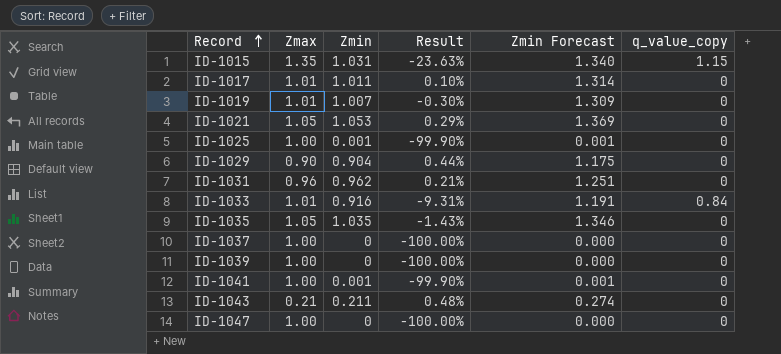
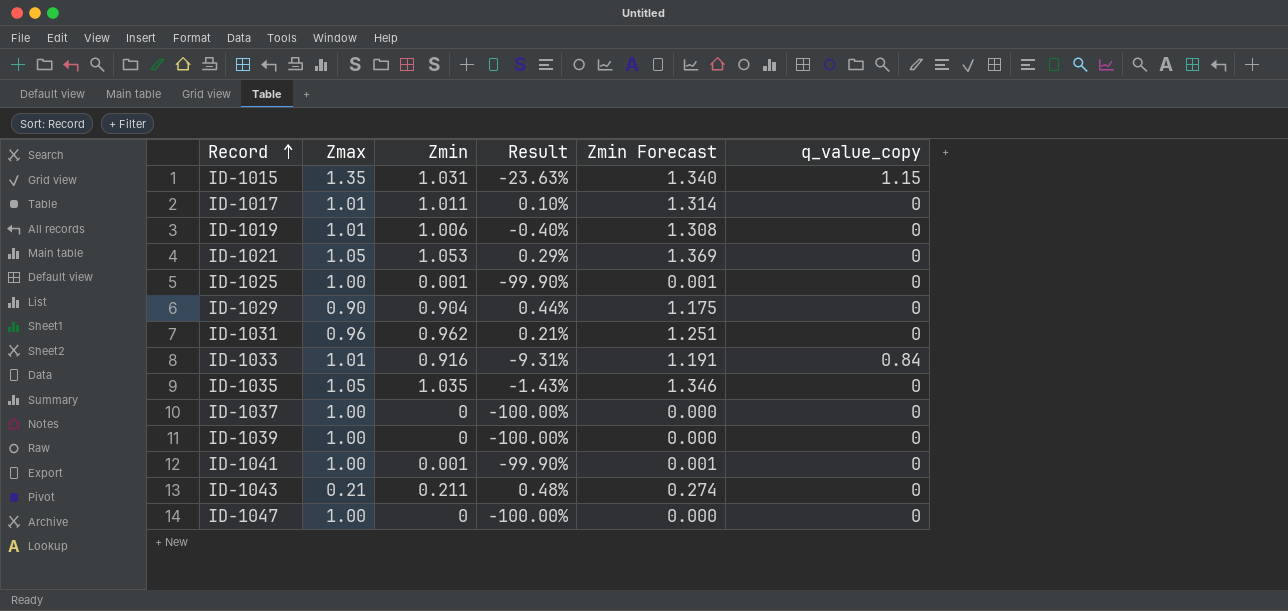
ID-1019 | Zmin: 1.007 -> 1.006
ID-1019 | Result: -0.30% -> -0.40%
ID-1019 | Zmin Forecast: 1.309 -> 1.308

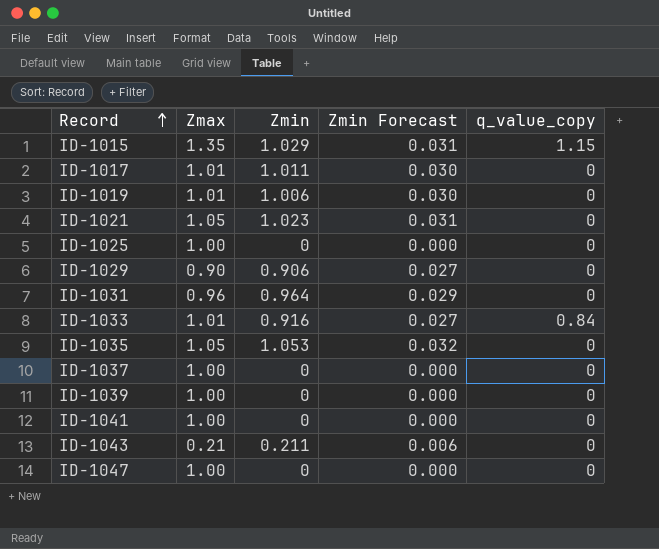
column Result | formula: ([Zmin] - [Zmax]) / [Zmax] -> none
column Zmin Forecast | formula: [Zmin] * 1.3 -> [Zmin] * 0.03
ID-1015 | Zmin: 1.031 -> 1.029
ID-1021 | Zmin: 1.053 -> 1.023
ID-1025 | Zmin: 0.001 -> 0
ID-1029 | Zmin: 0.904 -> 0.906
ID-1031 | Zmin: 0.962 -> 0.964
ID-1035 | Zmin: 1.035 -> 1.053
ID-1041 | Zmin: 0.001 -> 0

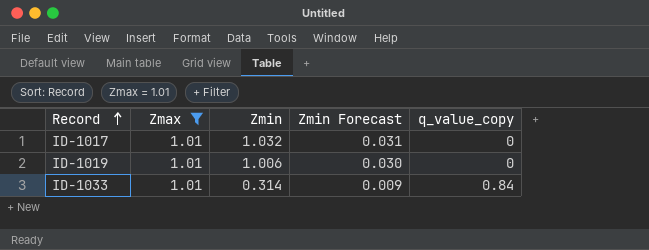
filter: none -> Zmax = 1.01
ID-1017 | Zmin: 1.011 -> 1.032
ID-1017 | Zmin Forecast: 0.030 -> 0.031
ID-1033 | Zmin: 0.916 -> 0.314
ID-1033 | Zmin Forecast: 0.027 -> 0.009

